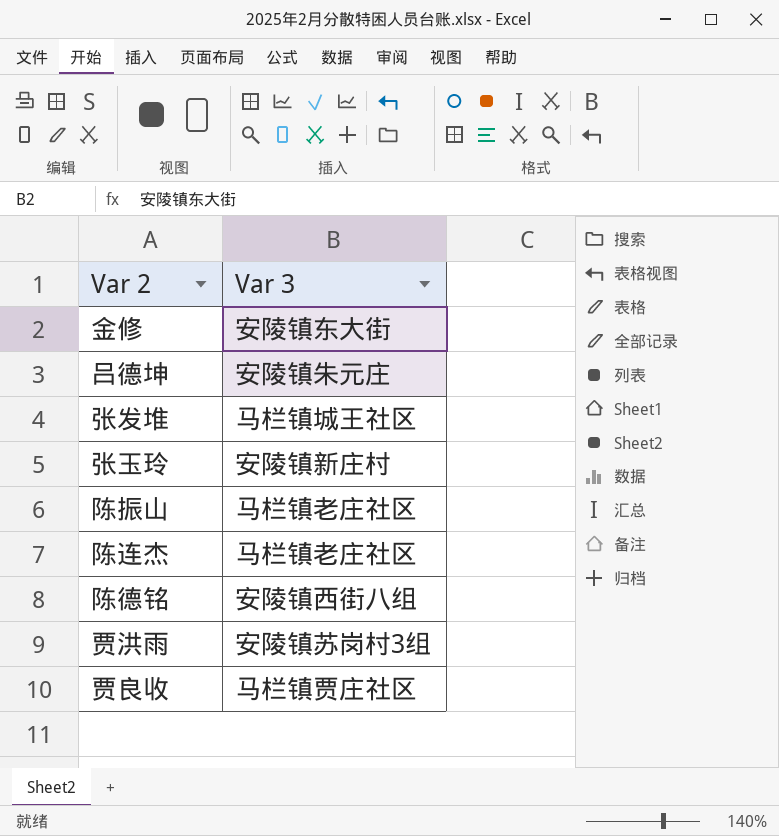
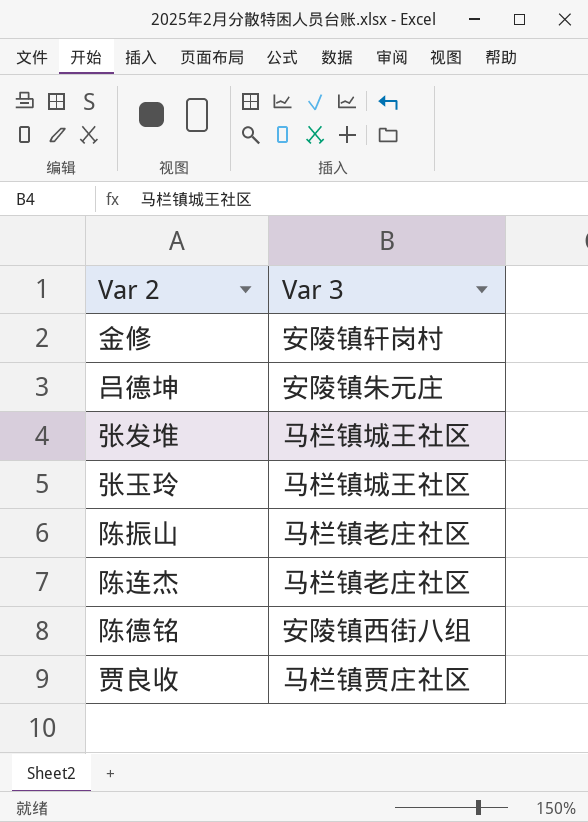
row 贾洪雨: 安陵镇苏岗村3组 -> none
金修 | Var 3: 安陵镇东大街 -> 安陵镇轩岗村
张玉玲 | Var 3: 安陵镇新庄村 -> 马栏镇城王社区

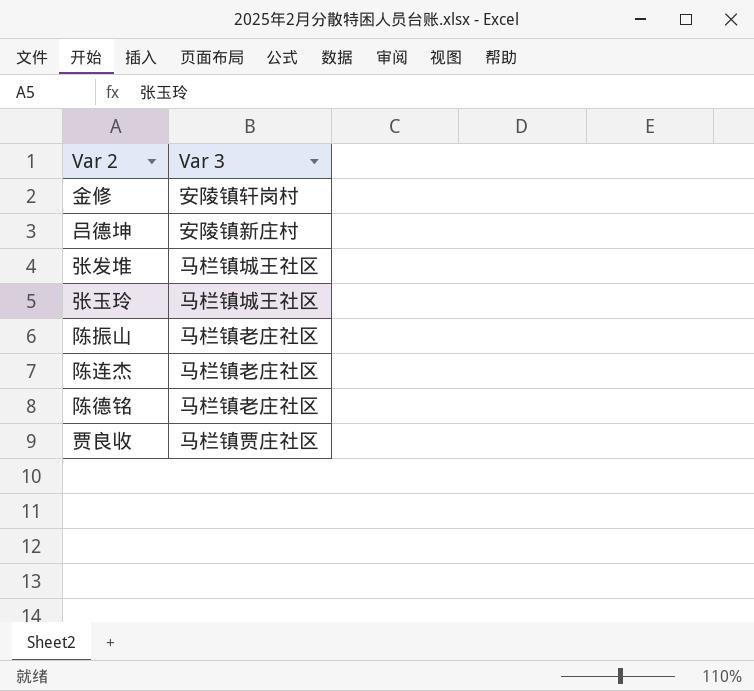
吕德坤 | Var 3: 安陵镇朱元庄 -> 安陵镇新庄村
陈德铭 | Var 3: 安陵镇西街八组 -> 马栏镇老庄社区

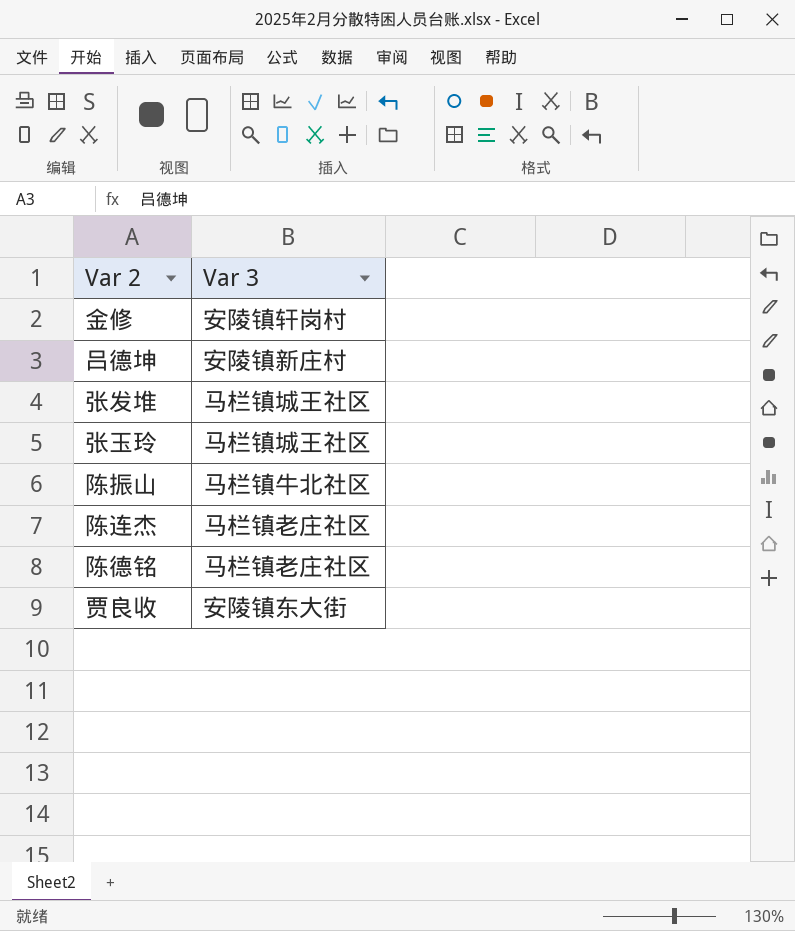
陈振山 | Var 3: 马栏镇老庄社区 -> 马栏镇牛北社区
贾良收 | Var 3: 马栏镇贾庄社区 -> 安陵镇东大街

